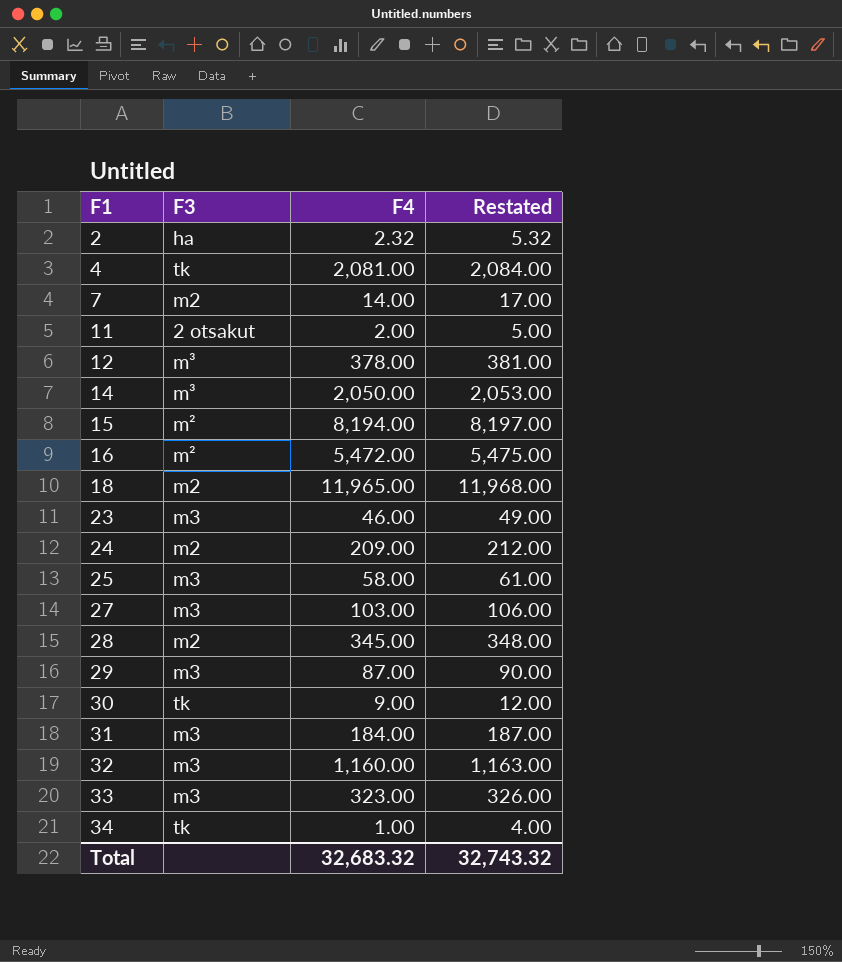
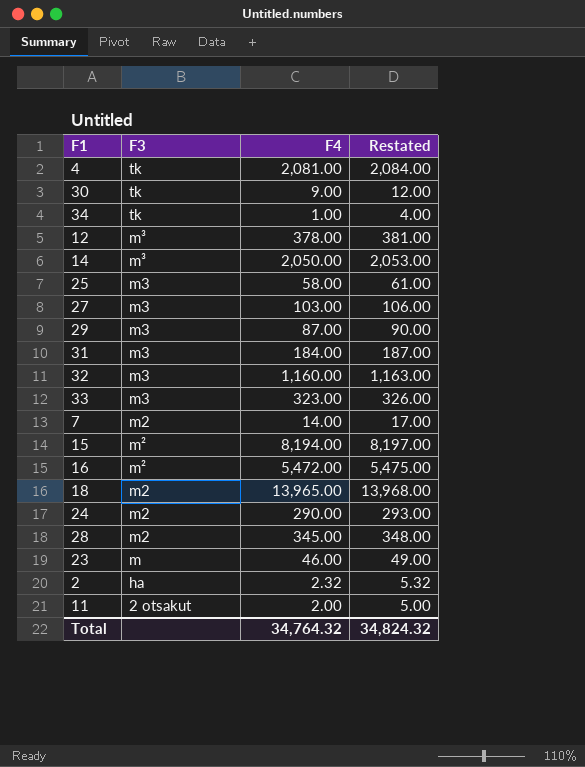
row order: F1 ascending -> F3 descending
18 | F4: 11,965.00 -> 13,965.00
18 | Restated: 11,968.00 -> 13,968.00
24 | F4: 209.00 -> 290.00
24 | Restated: 212.00 -> 293.00
23 | F3: m3 -> m
Total | F4: 32,683.32 -> 34,764.32
Total | Restated: 32,743.32 -> 34,824.32

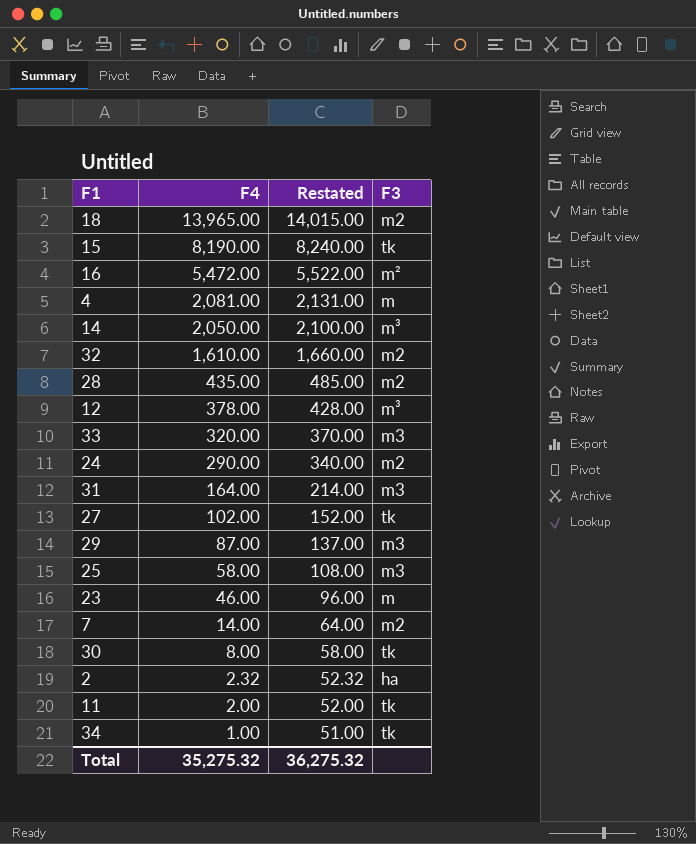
row order: F3 descending -> F4 descending
column Restated | formula: [F4] + 3 -> [F4] + 50
column F3 | position: 2 -> 4
15 | F4: 8,194.00 -> 8,190.00
15 | F3: m² -> tk
4 | F3: tk -> m
32 | F4: 1,160.00 -> 1,610.00
32 | F3: m3 -> m2
28 | F4: 345.00 -> 435.00
33 | F4: 323.00 -> 320.00
31 | F4: 184.00 -> 164.00
27 | F4: 103.00 -> 102.00
27 | F3: m3 -> tk
30 | F4: 9.00 -> 8.00
11 | F3: 2 otsakut -> tk
Total | F4: 34,764.32 -> 35,275.32
Total | Restated: 34,824.32 -> 36,275.32

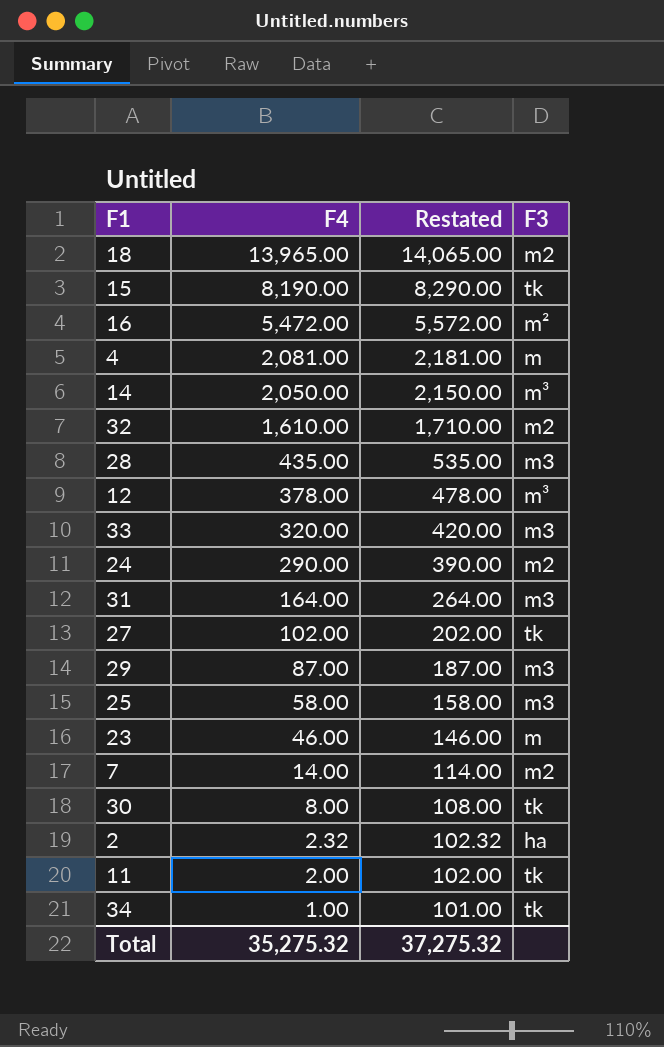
column Restated | formula: [F4] + 50 -> [F4] + 100
28 | F3: m2 -> m3
Total | Restated: 36,275.32 -> 37,275.32

